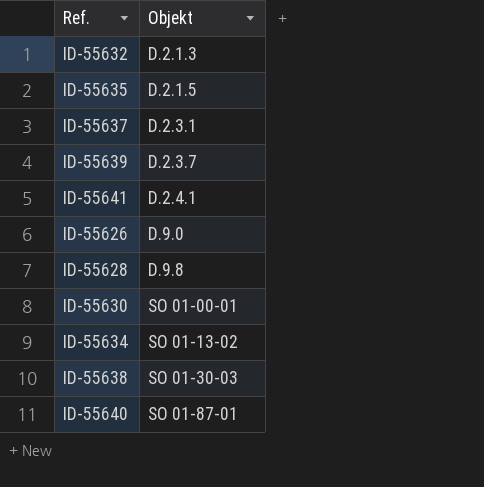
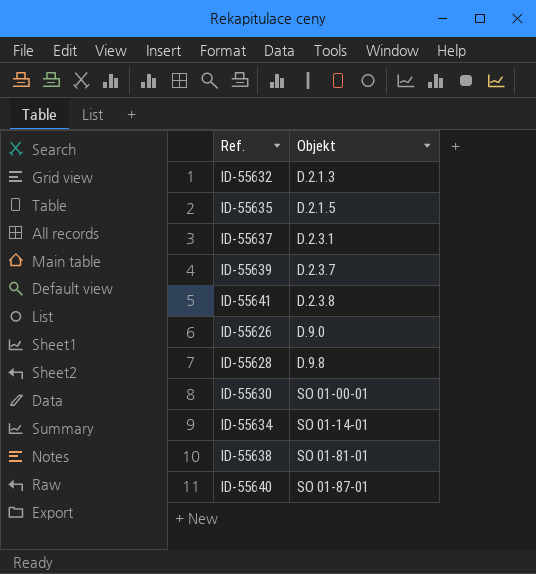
ID-55641 | Objekt: D.2.4.1 -> D.2.3.8
ID-55634 | Objekt: SO 01-13-02 -> SO 01-14-01
ID-55638 | Objekt: SO 01-30-03 -> SO 01-81-01

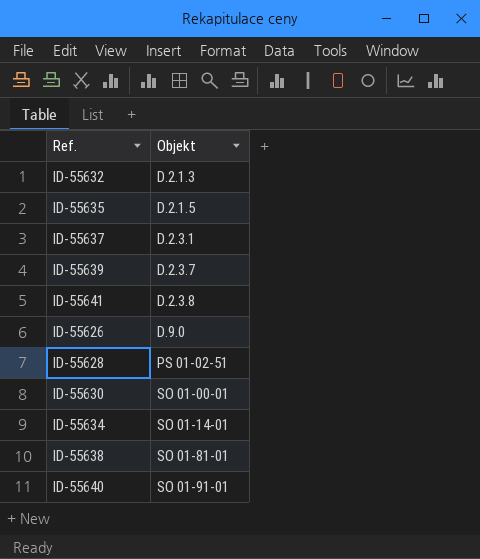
ID-55628 | Objekt: D.9.8 -> PS 01-02-51
ID-55640 | Objekt: SO 01-87-01 -> SO 01-91-01

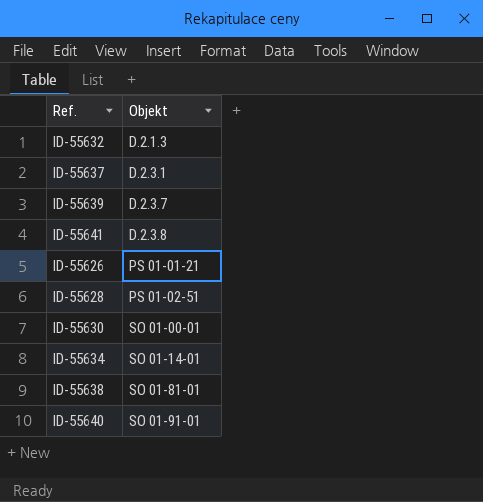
row ID-55635: D.2.1.5 -> none
ID-55626 | Objekt: D.9.0 -> PS 01-01-21

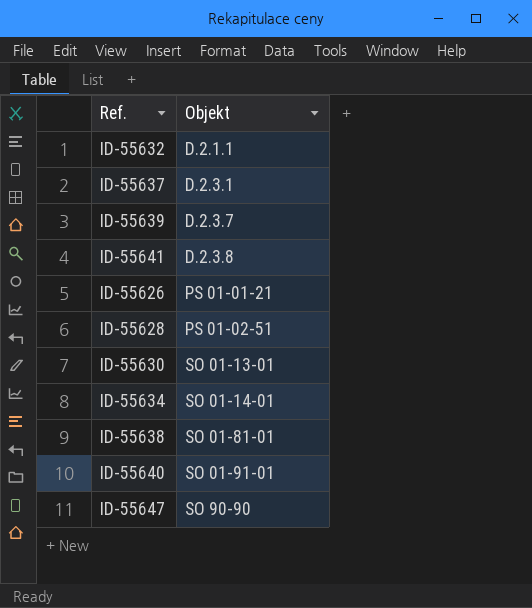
ID-55632 | Objekt: D.2.1.3 -> D.2.1.1
ID-55630 | Objekt: SO 01-00-01 -> SO 01-13-01
row ID-55647: none -> SO 90-90

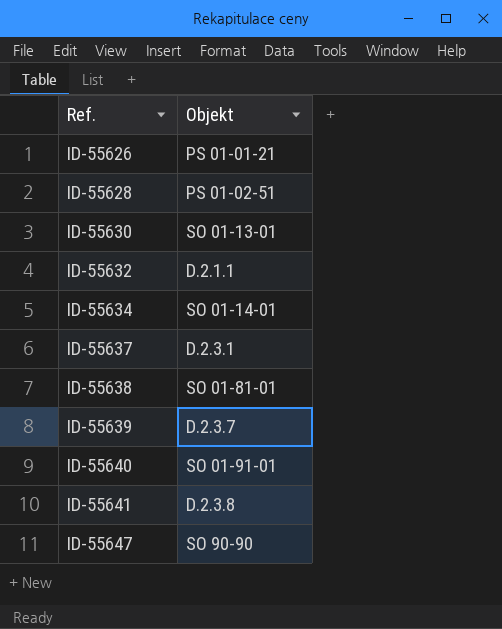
row order: Objekt ascending -> Ref. ascending

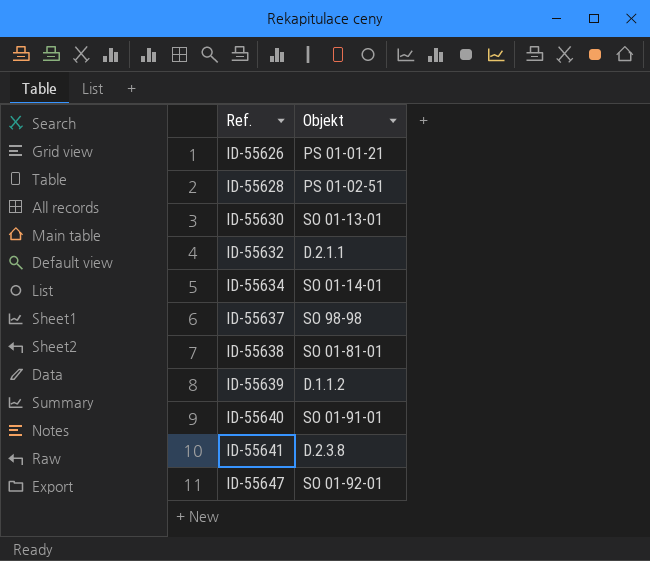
ID-55637 | Objekt: D.2.3.1 -> SO 98-98
ID-55639 | Objekt: D.2.3.7 -> D.1.1.2
ID-55647 | Objekt: SO 90-90 -> SO 01-92-01

